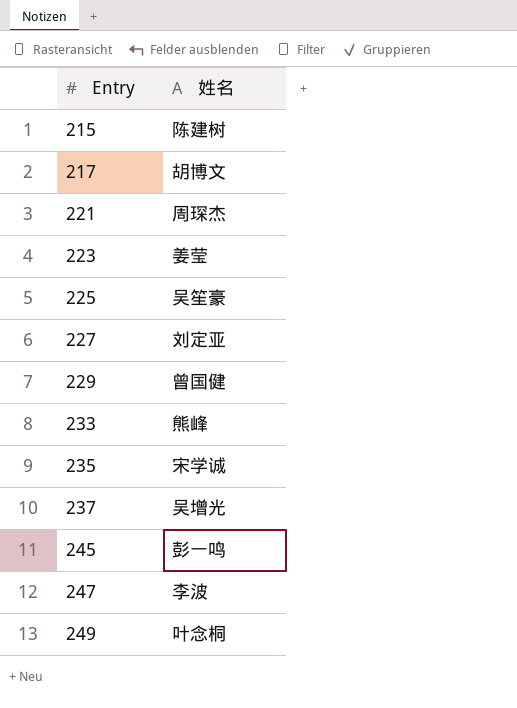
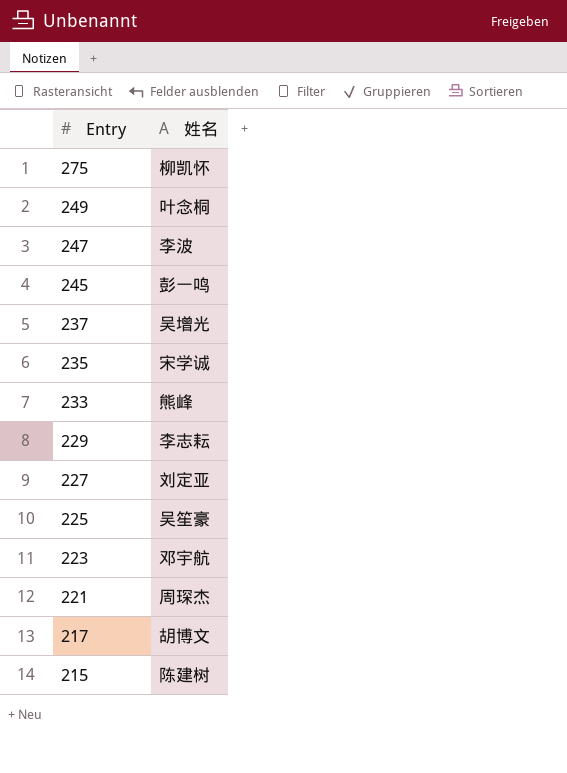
row order: Entry ascending -> Entry descending
row 275: none -> 柳凯怀
229 | 姓名: 曾国健 -> 李志耘
223 | 姓名: 姜莹 -> 邓宇航

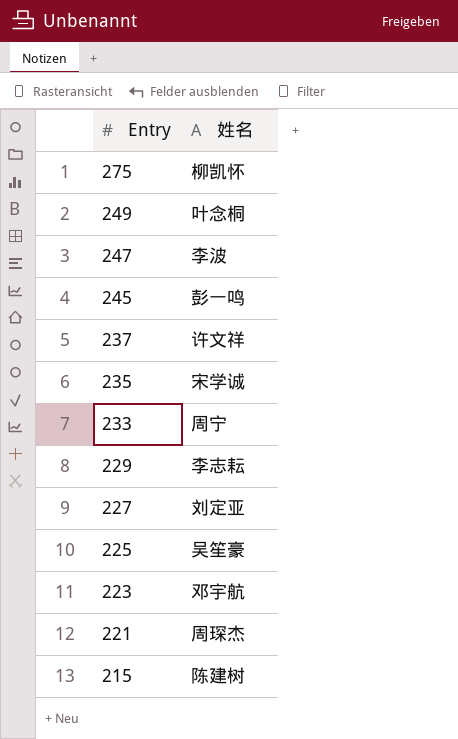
row 217: 胡博文 -> none
237 | 姓名: 吴增光 -> 许文祥
233 | 姓名: 熊峰 -> 周宁

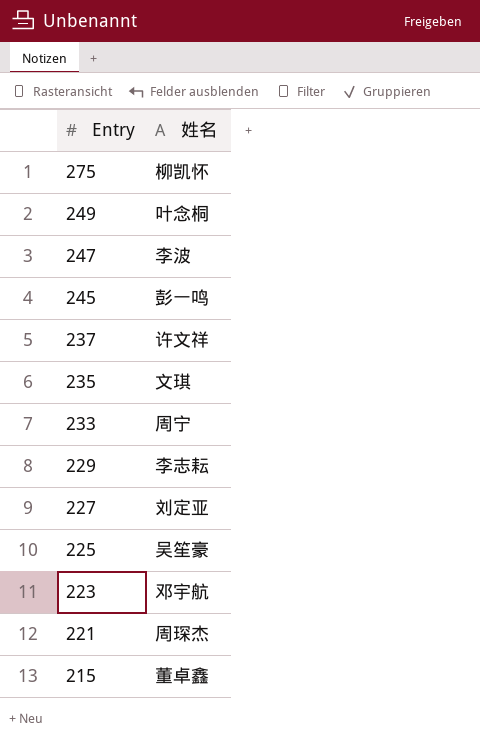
235 | 姓名: 宋学诚 -> 文琪
215 | 姓名: 陈建树 -> 董卓鑫

